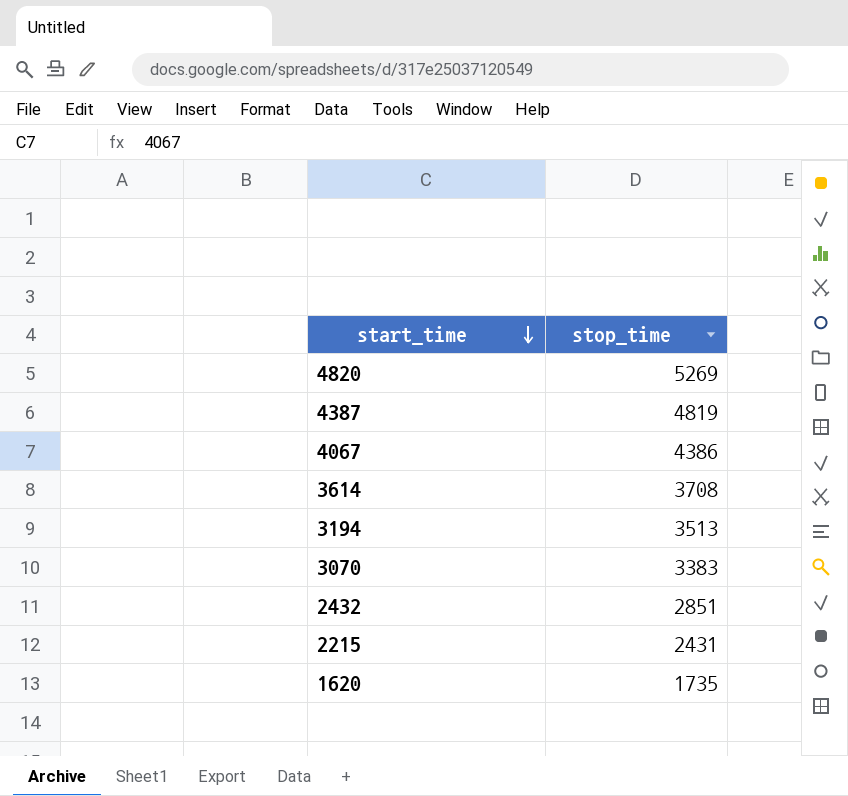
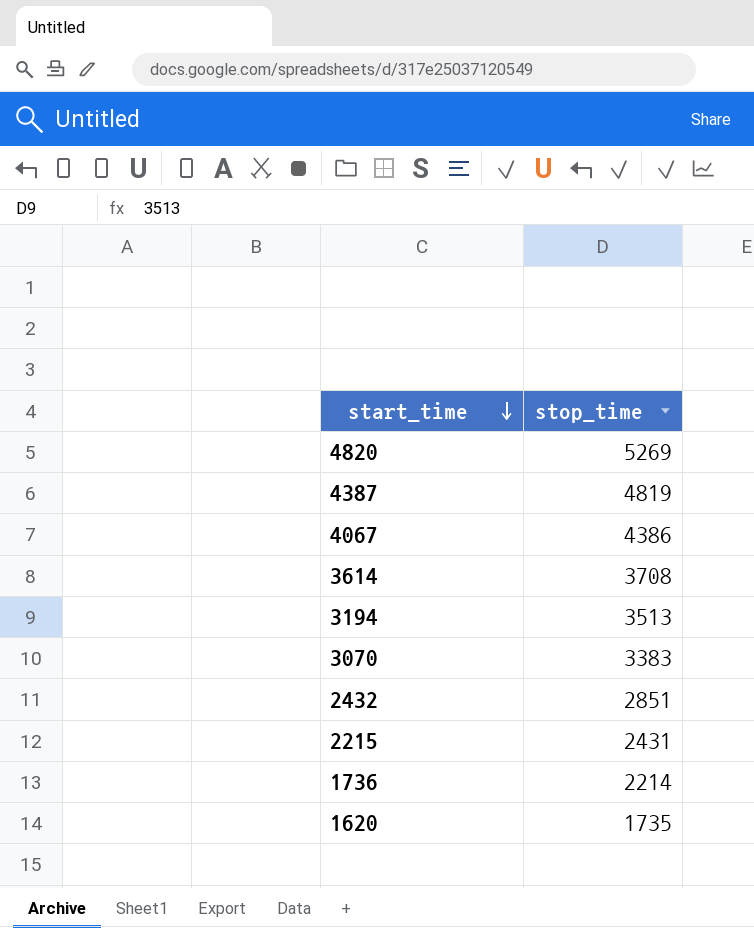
row 1736: none -> 2214

